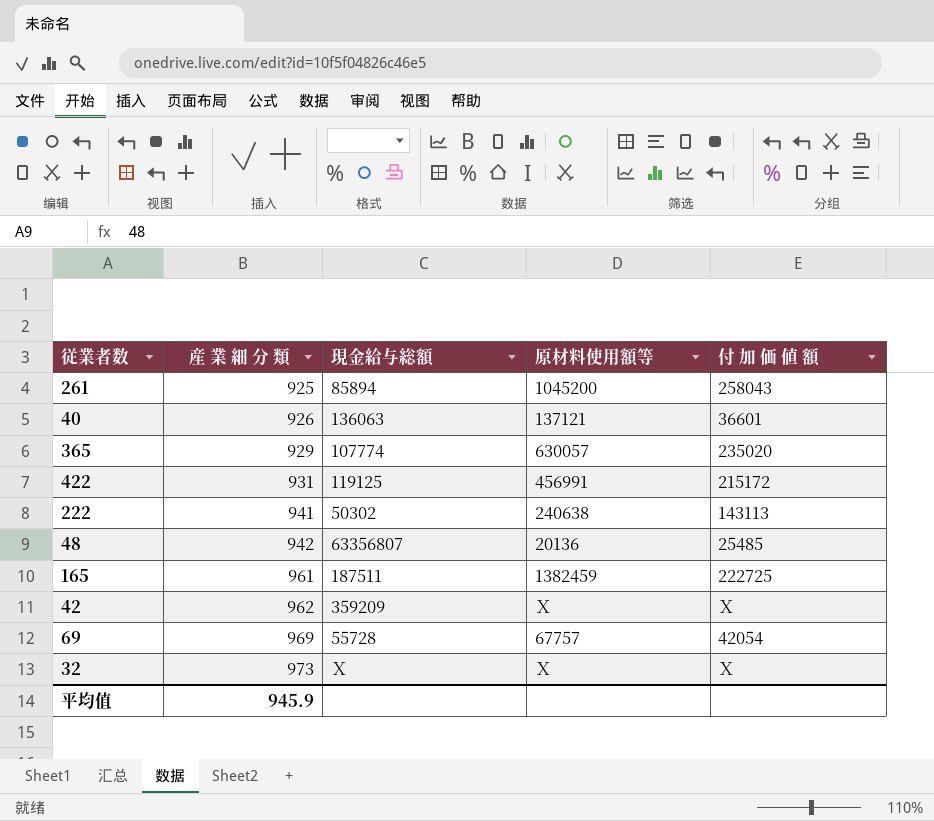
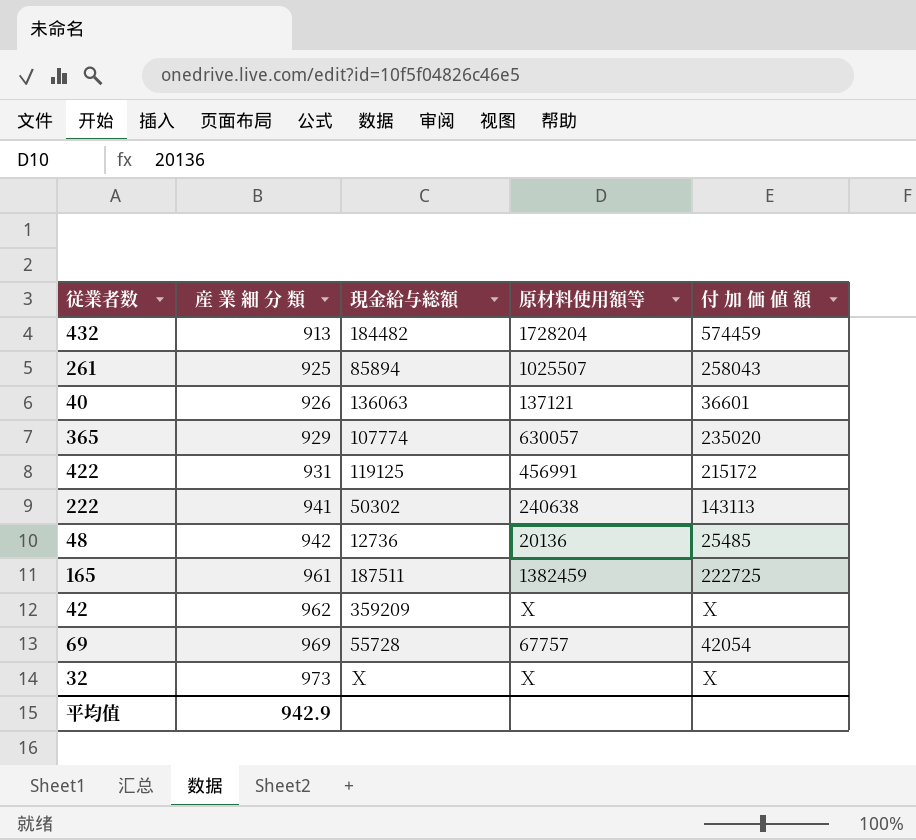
row 432: none -> 913 | 184482 | 1728204 | 574459
261 | 原材料使用額等: 1045200 -> 1025507
48 | 現金給与総額: 63356807 -> 12736
平均值 | 産 業 細 分 類: 945.9 -> 942.9

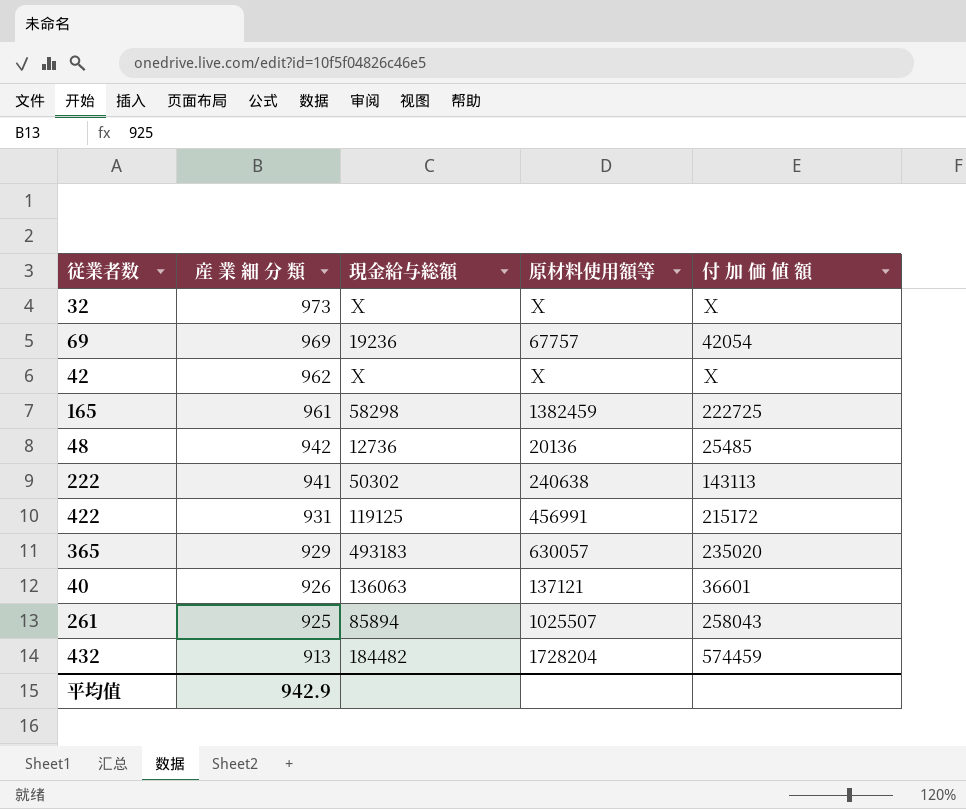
row order: 産 業 細 分 類 ascending -> 産 業 細 分 類 descending
69 | 現金給与総額: 55728 -> 19236
42 | 現金給与総額: 359209 -> Ｘ
165 | 現金給与総額: 187511 -> 58298
365 | 現金給与総額: 107774 -> 493183

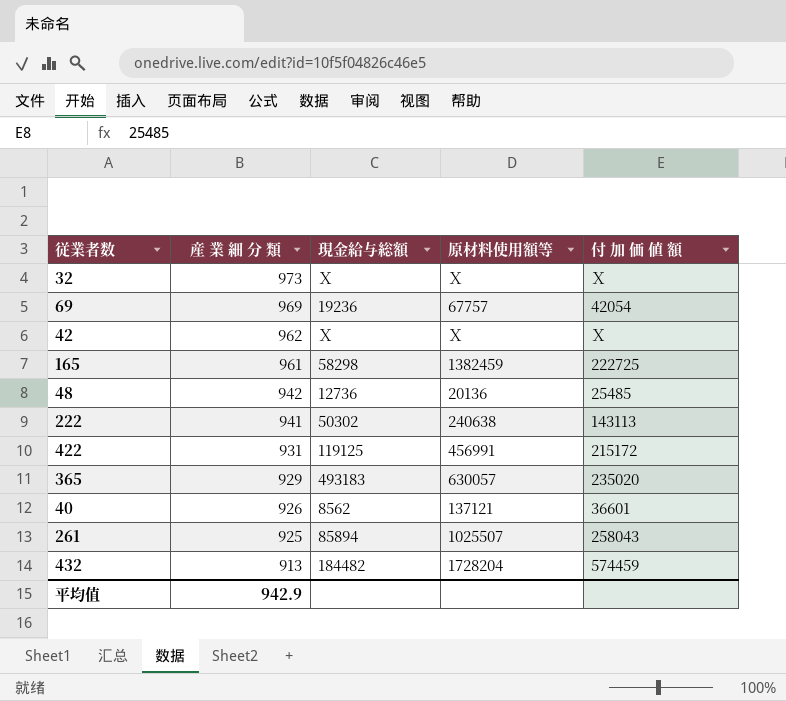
40 | 現金給与総額: 136063 -> 8562

